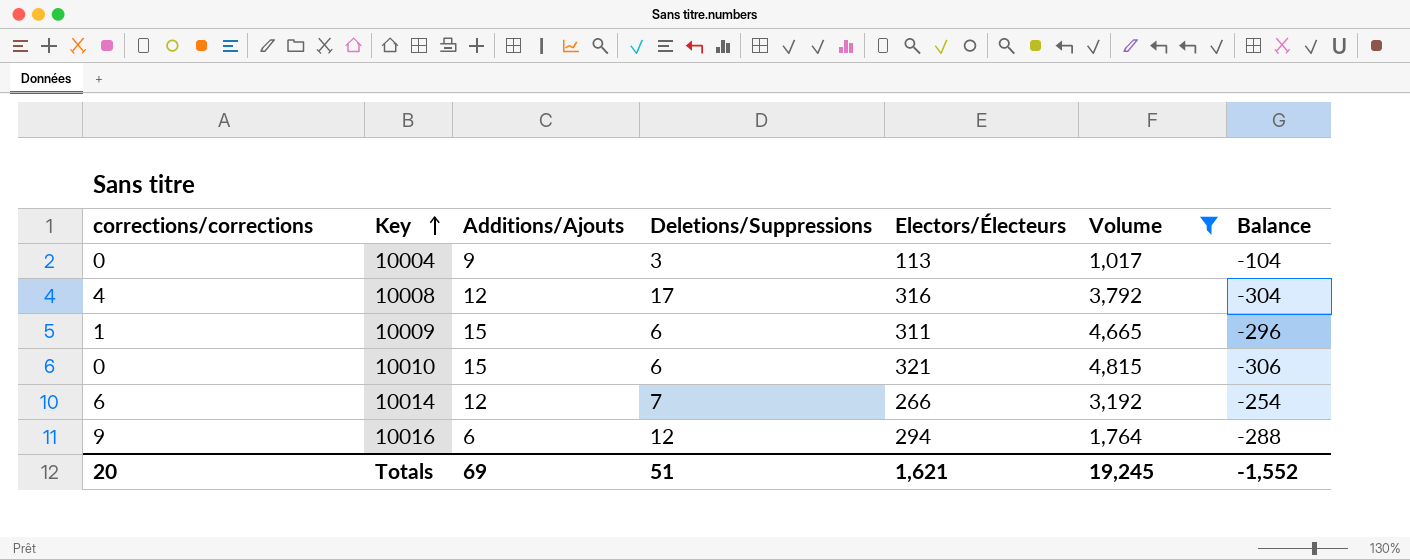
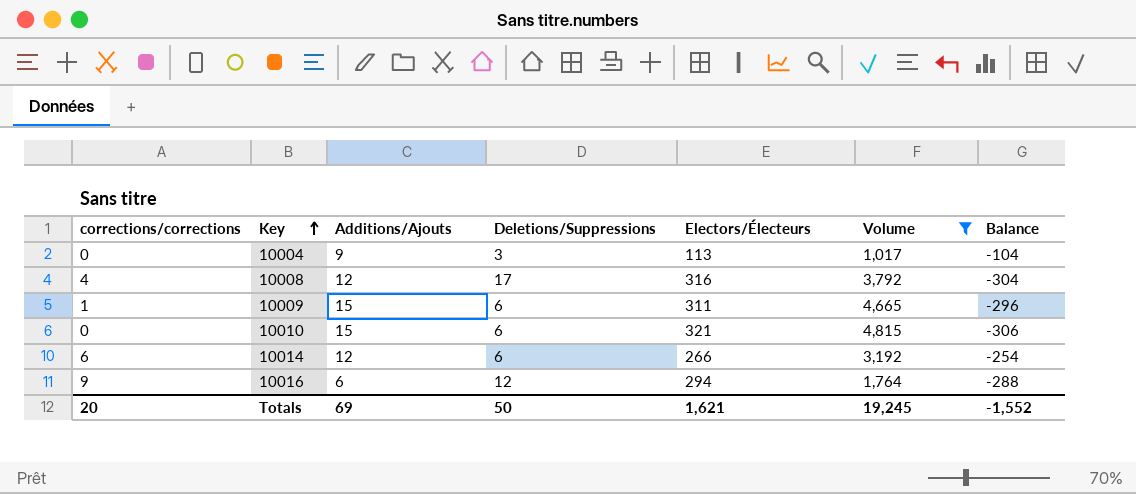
10014 | Deletions/Suppressions: 7 -> 6
Totals | Deletions/Suppressions: 51 -> 50

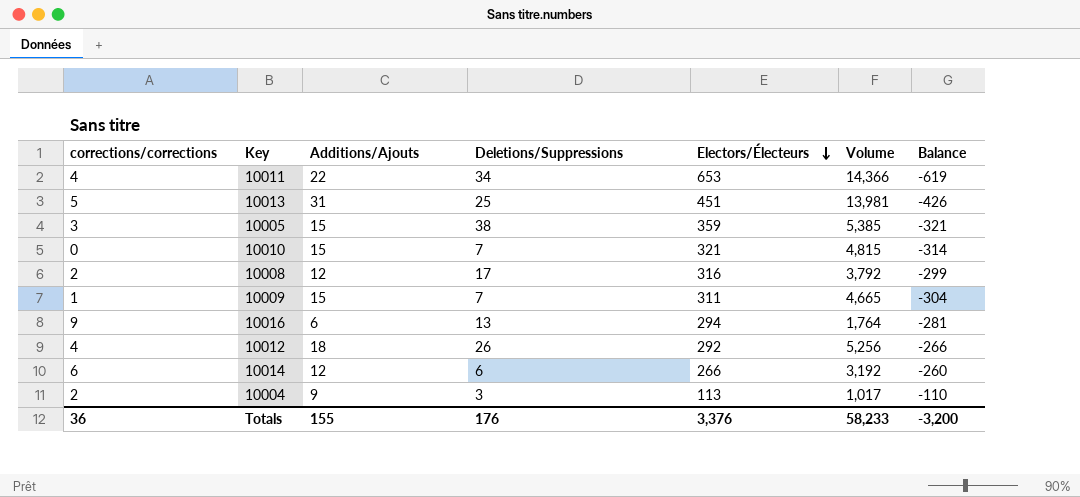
filter: Volume <= 4,815 -> none
row order: Key ascending -> Electors/Électeurs descending
column Balance | formula: [Additions/Ajouts] - [Electors/Électeurs] -> [Deletions/Suppressions] - [Electors/Électeurs]
10010 | Deletions/Suppressions: 6 -> 7
10008 | corrections/corrections: 4 -> 2
10009 | Deletions/Suppressions: 6 -> 7
10016 | Deletions/Suppressions: 12 -> 13
10004 | corrections/corrections: 0 -> 2
Totals | corrections/corrections: 20 -> 36
Totals | Additions/Ajouts: 69 -> 155
Totals | Deletions/Suppressions: 50 -> 176
Totals | Electors/Électeurs: 1,621 -> 3,376
Totals | Volume: 19,245 -> 58,233
Totals | Balance: -1,552 -> -3,200

